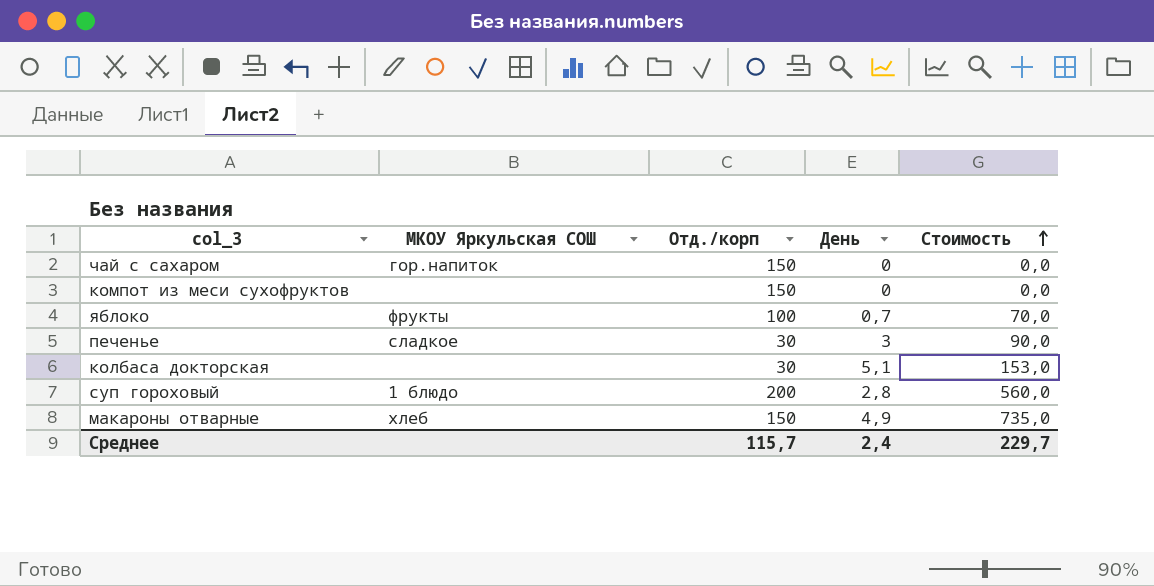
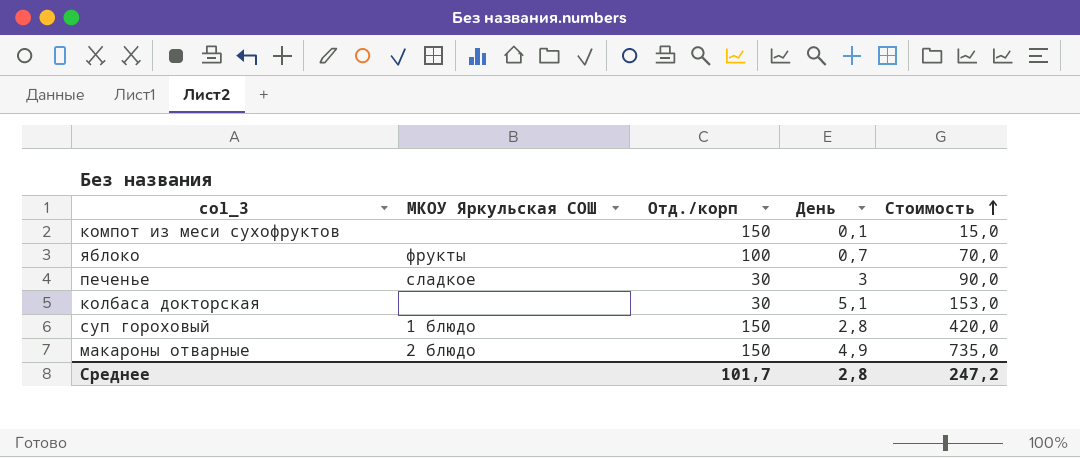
row чай с сахаром: гор.напиток | 150 | 0 | 0,0 -> none
компот из меси сухофруктов | День: 0 -> 0,1
компот из меси сухофруктов | Стоимость: 0,0 -> 15,0
суп гороховый | Отд./корп: 200 -> 150
суп гороховый | Стоимость: 560,0 -> 420,0
макароны отварные | МКОУ Яркульская СОШ: хлеб -> 2 блюдо
Среднее | Отд./корп: 115,7 -> 101,7
Среднее | День: 2,4 -> 2,8
Среднее | Стоимость: 229,7 -> 247,2

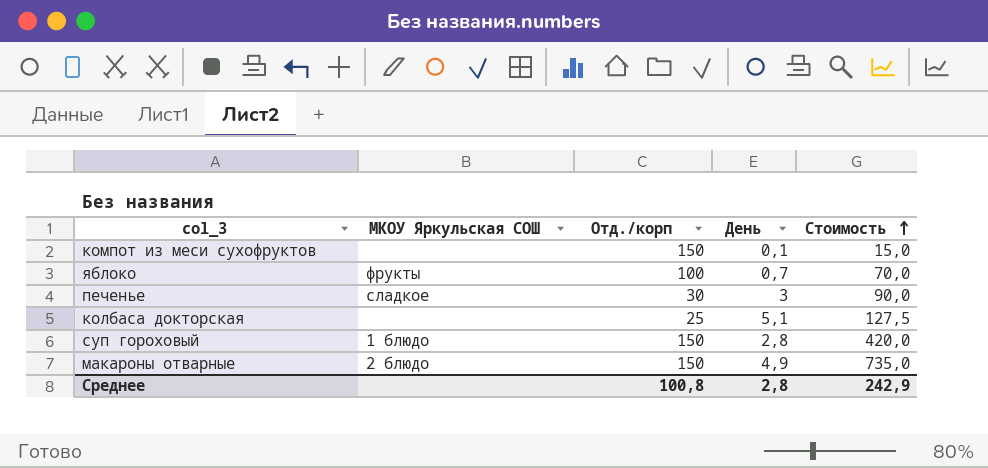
колбаса докторская | Отд./корп: 30 -> 25
колбаса докторская | Стоимость: 153,0 -> 127,5
Среднее | Отд./корп: 101,7 -> 100,8
Среднее | Стоимость: 247,2 -> 242,9

